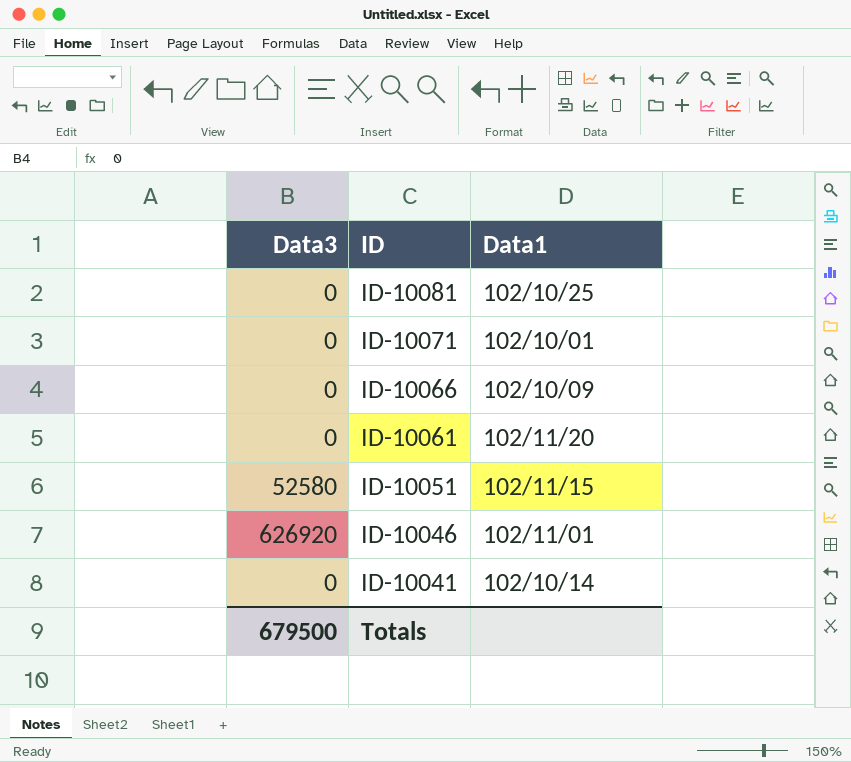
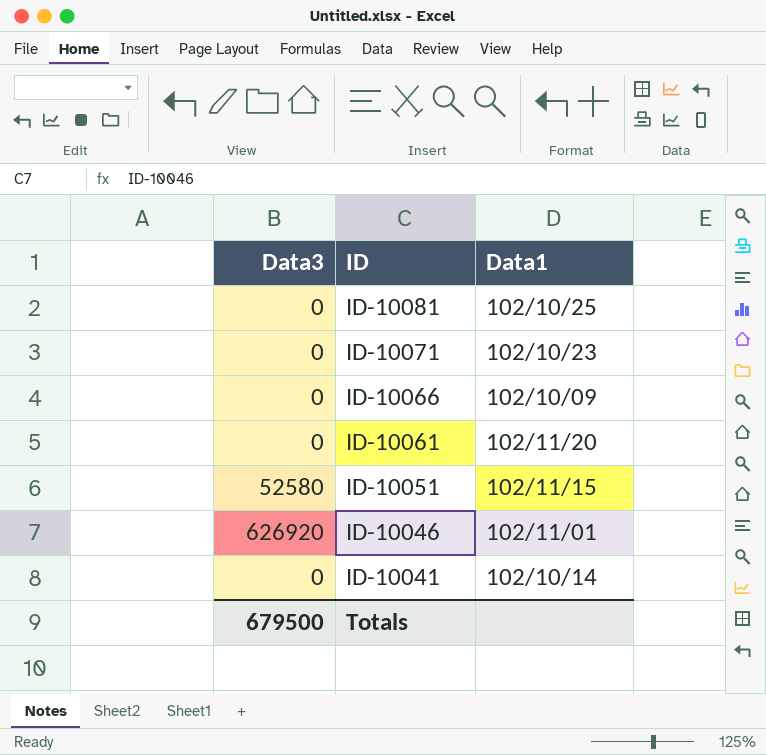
ID-10071 | Data1: 102/10/01 -> 102/10/23

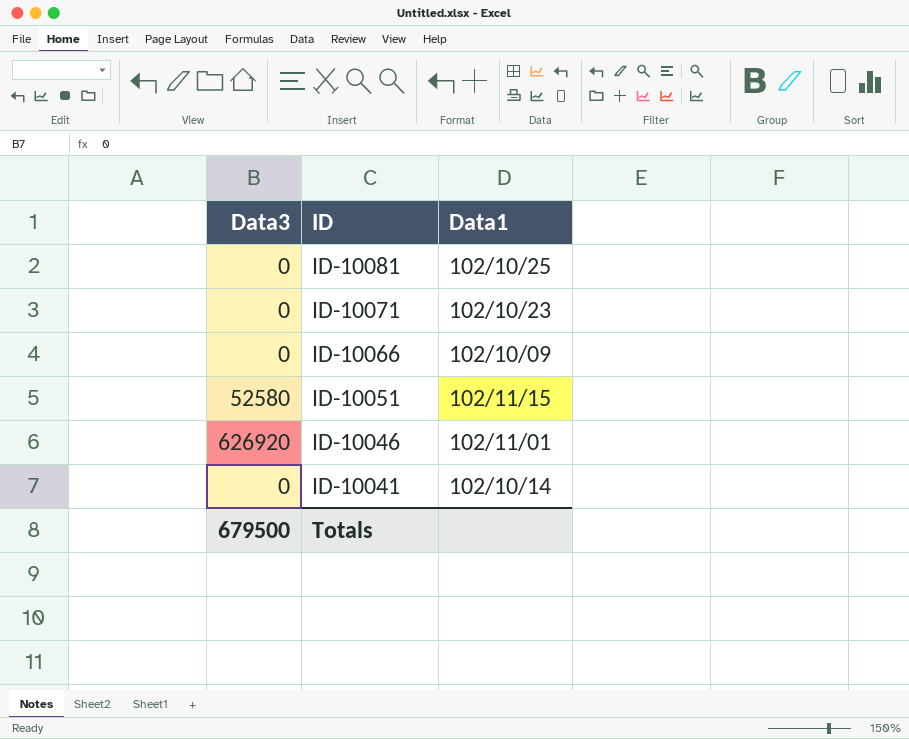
row ID-10061: 0 | 102/11/20 -> none

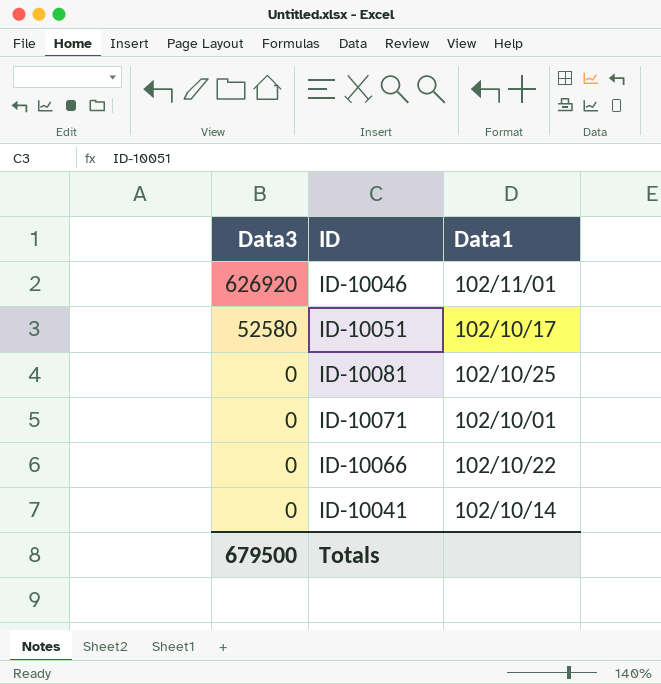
row order: ID descending -> Data3 descending
ID-10051 | Data1: 102/11/15 -> 102/10/17
ID-10071 | Data1: 102/10/23 -> 102/10/01
ID-10066 | Data1: 102/10/09 -> 102/10/22

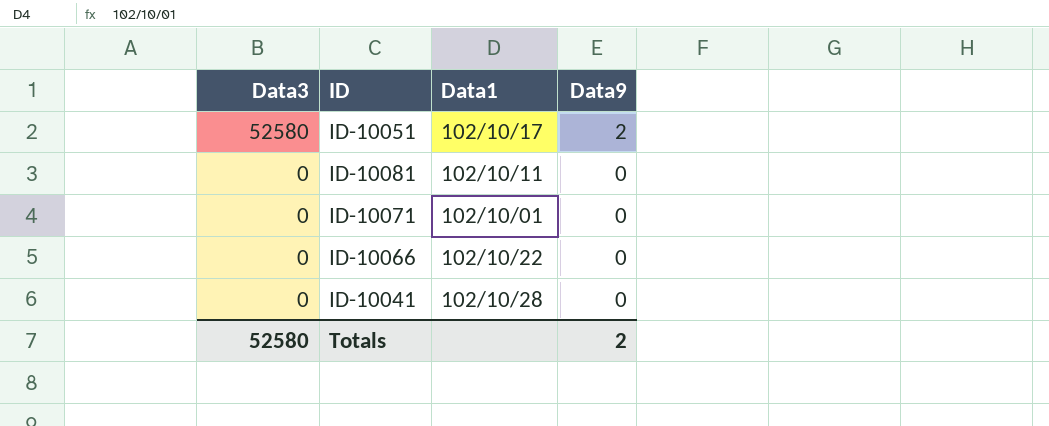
column Data9 | position: none -> 4
row ID-10046: 626920 | 102/11/01 -> none
ID-10081 | Data1: 102/10/25 -> 102/10/11
ID-10041 | Data1: 102/10/14 -> 102/10/28
Totals | Data3: 679500 -> 52580

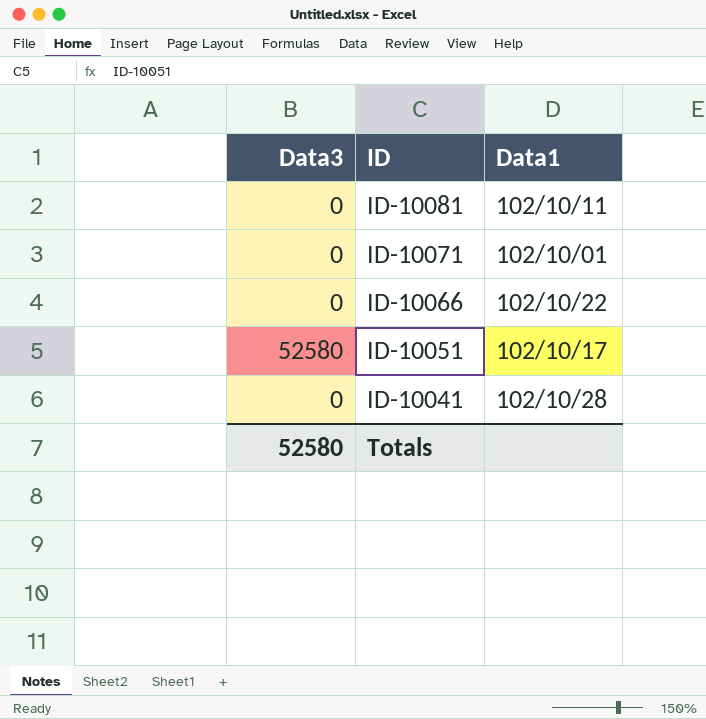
row order: Data3 descending -> ID descending
column Data9 | position: 4 -> none

